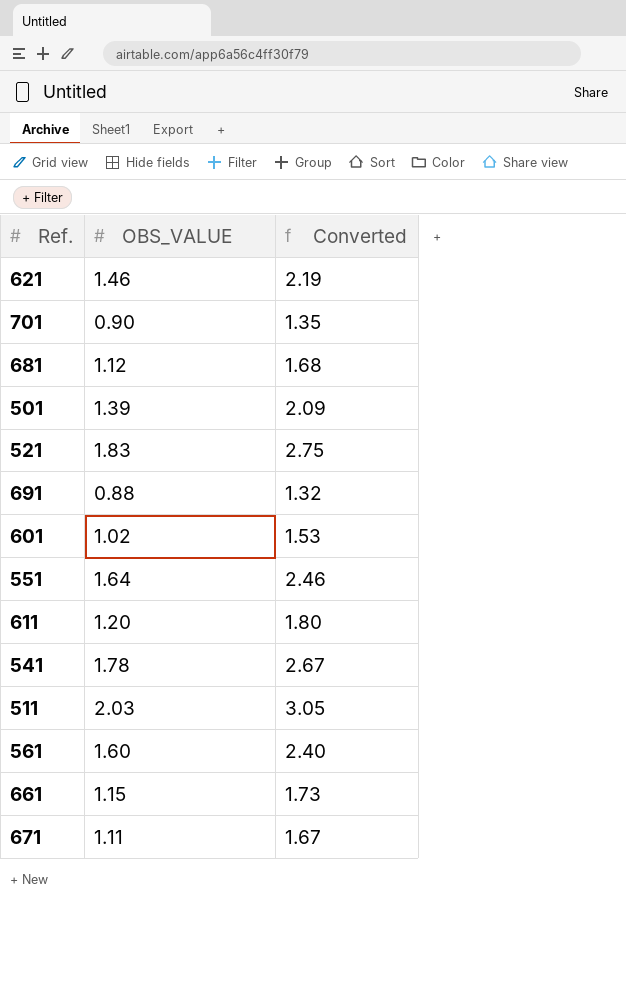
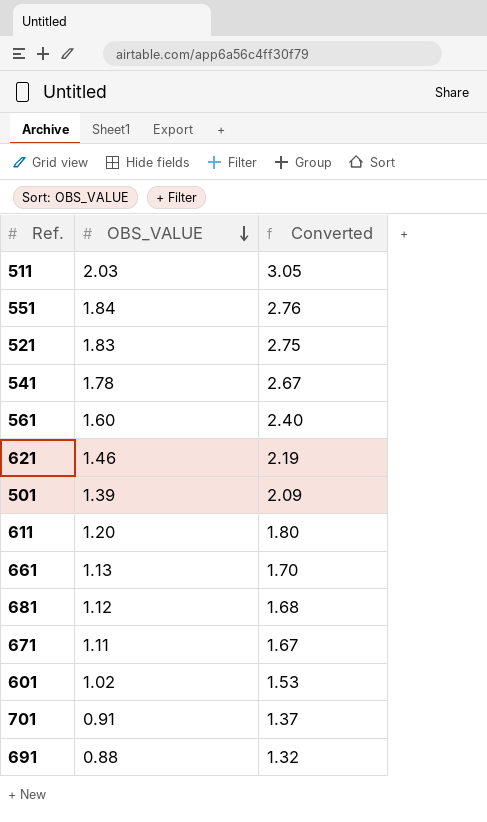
row order: none -> OBS_VALUE descending
551 | OBS_VALUE: 1.64 -> 1.84
551 | Converted: 2.46 -> 2.76
661 | OBS_VALUE: 1.15 -> 1.13
661 | Converted: 1.73 -> 1.70
701 | OBS_VALUE: 0.90 -> 0.91
701 | Converted: 1.35 -> 1.37

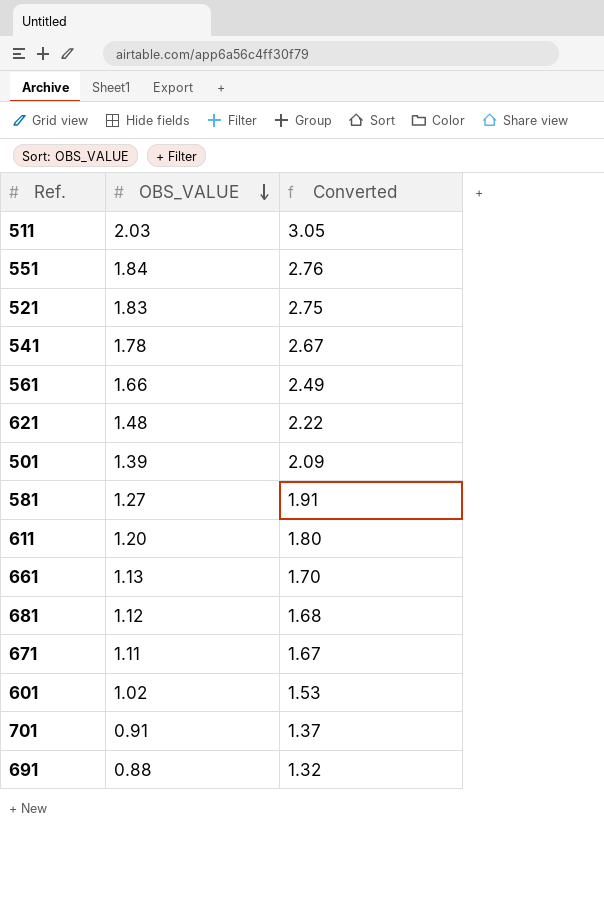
561 | OBS_VALUE: 1.60 -> 1.66
561 | Converted: 2.40 -> 2.49
621 | OBS_VALUE: 1.46 -> 1.48
621 | Converted: 2.19 -> 2.22
row 581: none -> 1.27 | 1.91

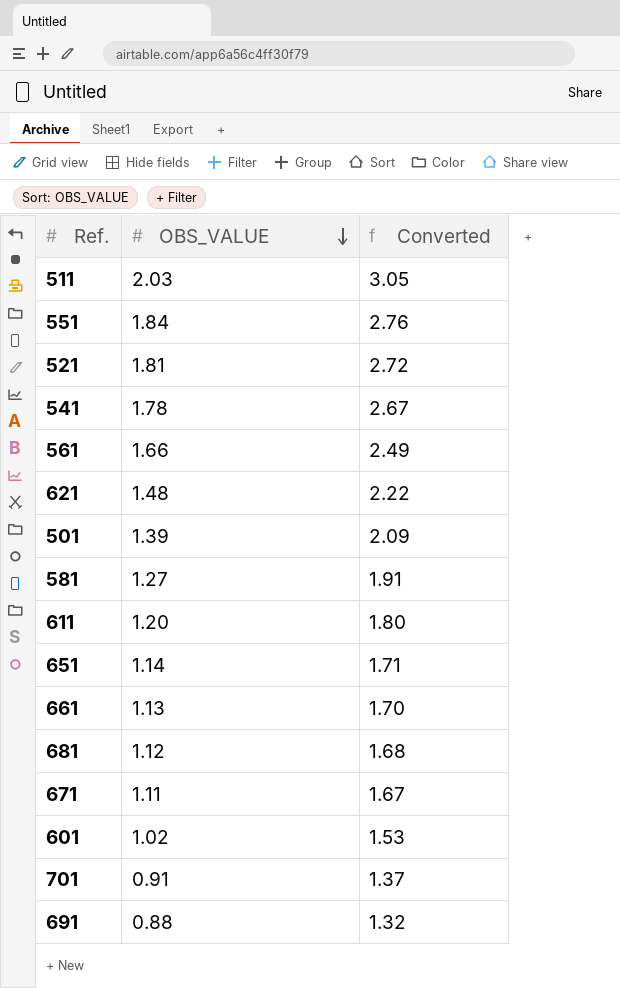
521 | OBS_VALUE: 1.83 -> 1.81
521 | Converted: 2.75 -> 2.72
row 651: none -> 1.14 | 1.71

